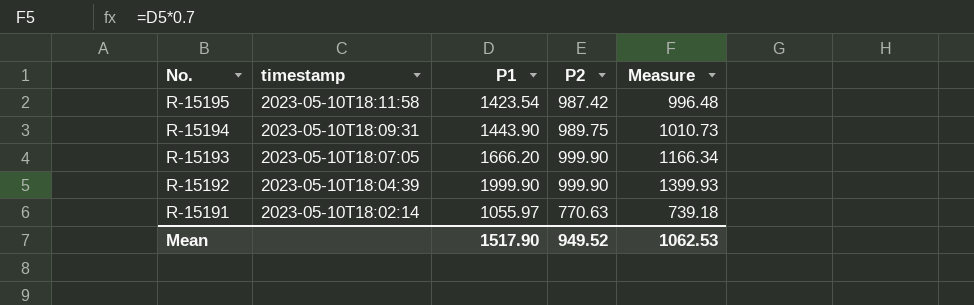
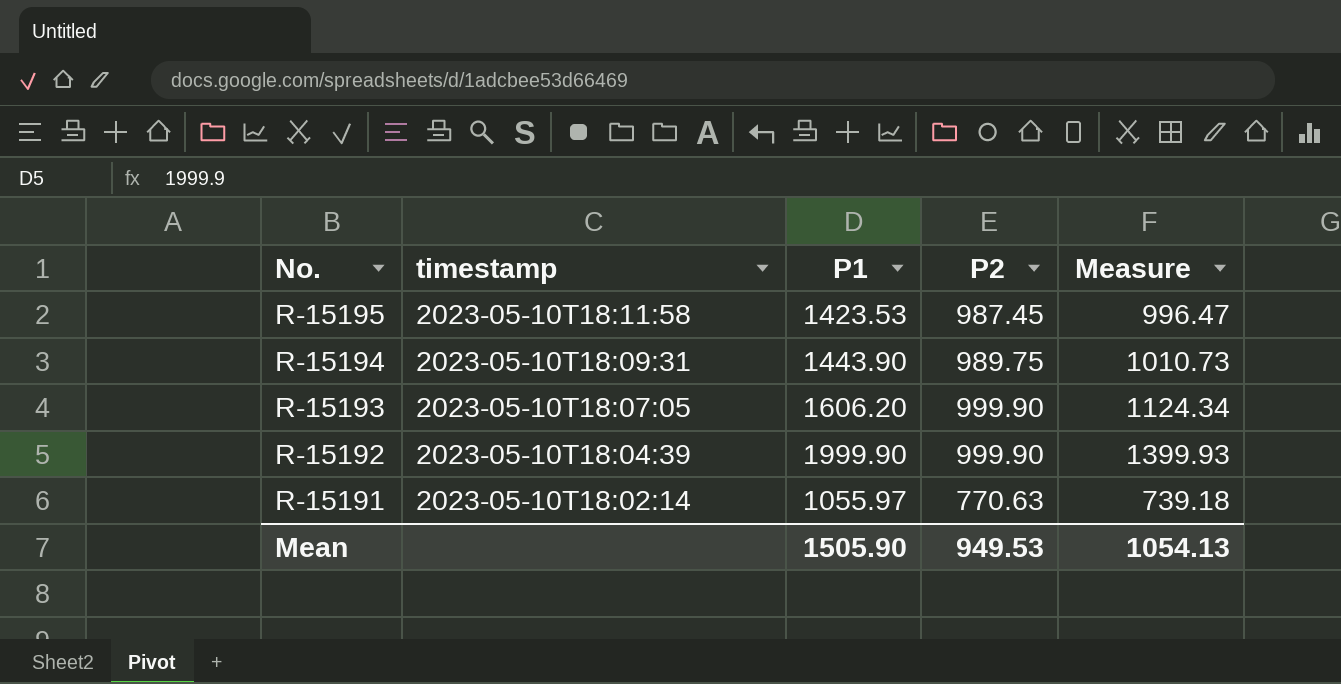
R-15195 | P1: 1423.54 -> 1423.53
R-15195 | P2: 987.42 -> 987.45
R-15195 | Measure: 996.48 -> 996.47
R-15193 | P1: 1666.20 -> 1606.20
R-15193 | Measure: 1166.34 -> 1124.34
Mean | P1: 1517.90 -> 1505.90
Mean | P2: 949.52 -> 949.53
Mean | Measure: 1062.53 -> 1054.13

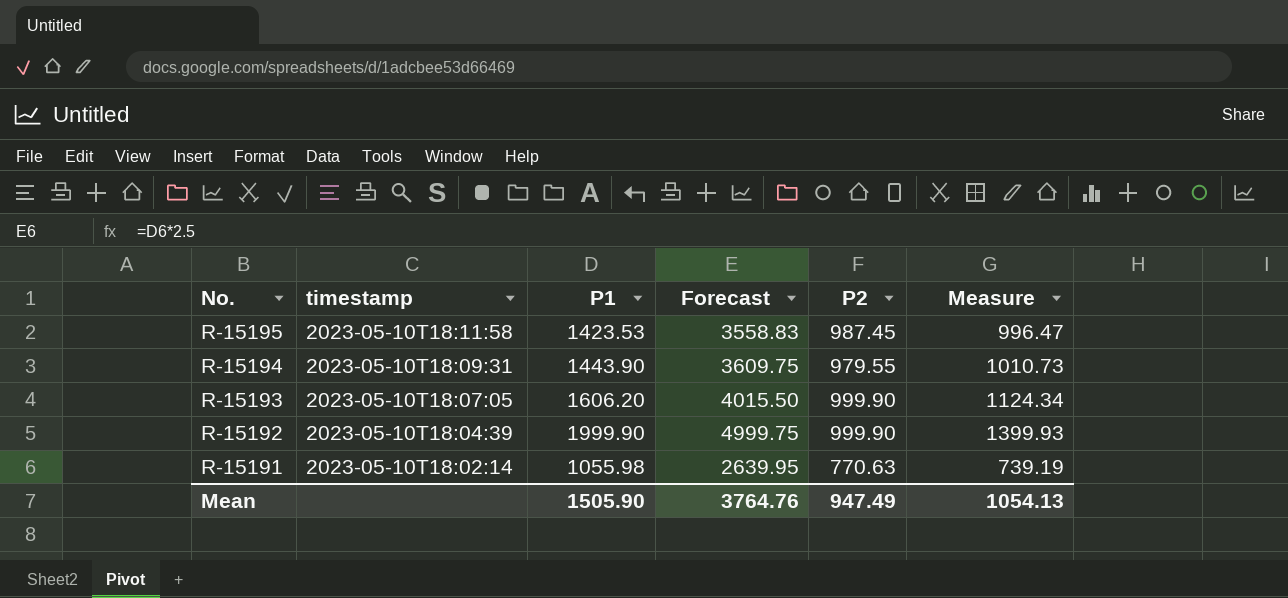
column Forecast | formula: none -> [P1] * 2.5
R-15194 | P2: 989.75 -> 979.55
R-15191 | P1: 1055.97 -> 1055.98
R-15191 | Measure: 739.18 -> 739.19
Mean | P2: 949.53 -> 947.49

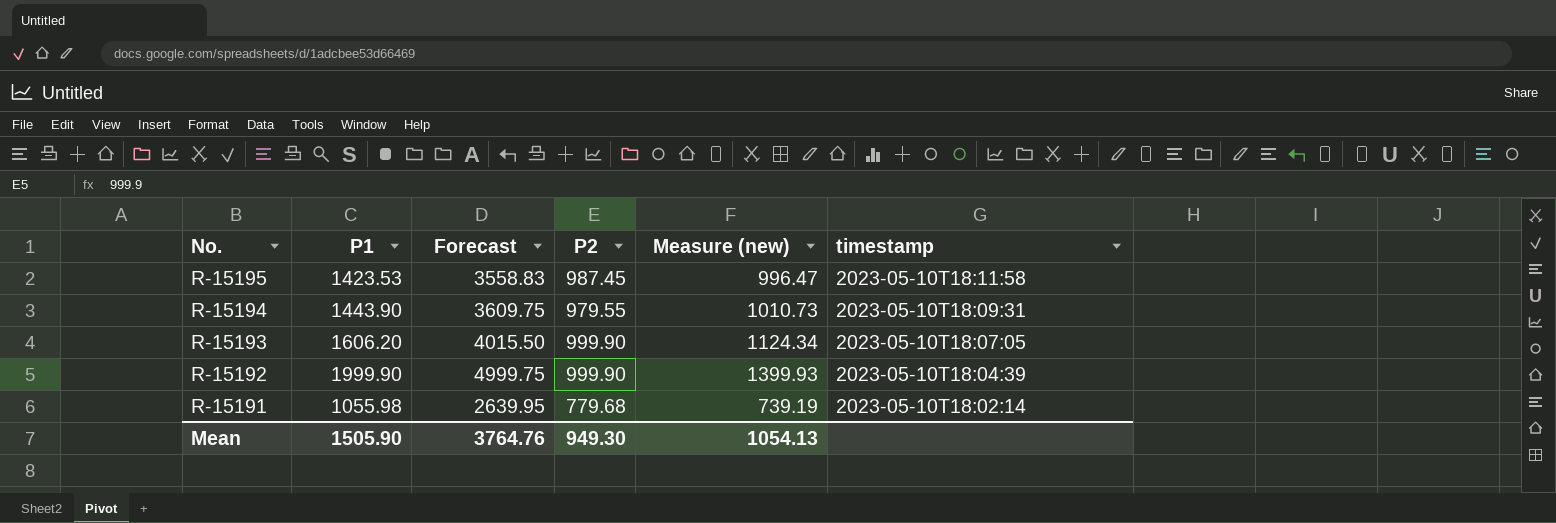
column name: Measure -> Measure (new)
column timestamp | position: 2 -> 6
R-15191 | P2: 770.63 -> 779.68
Mean | P2: 947.49 -> 949.30

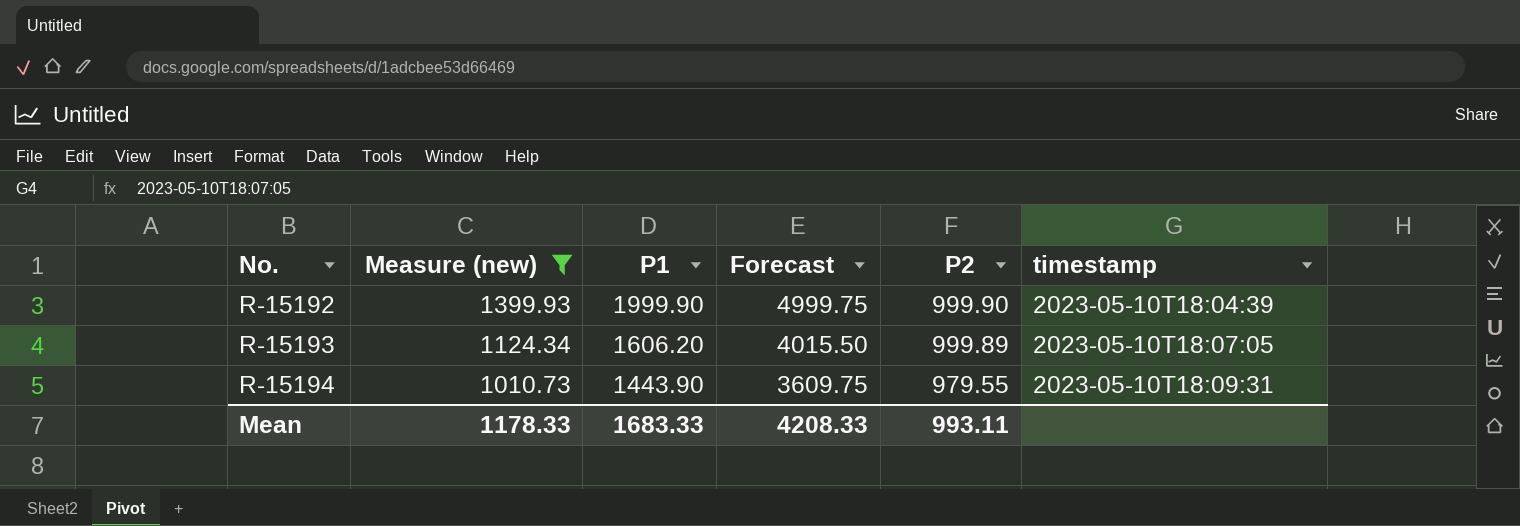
filter: none -> Measure (new) >= 1010.73
row order: No. descending -> No. ascending
column Measure (new) | position: 5 -> 2
R-15193 | P2: 999.90 -> 999.89
Mean | Measure (new): 1054.13 -> 1178.33
Mean | P1: 1505.90 -> 1683.33
Mean | Forecast: 3764.76 -> 4208.33
Mean | P2: 949.30 -> 993.11

